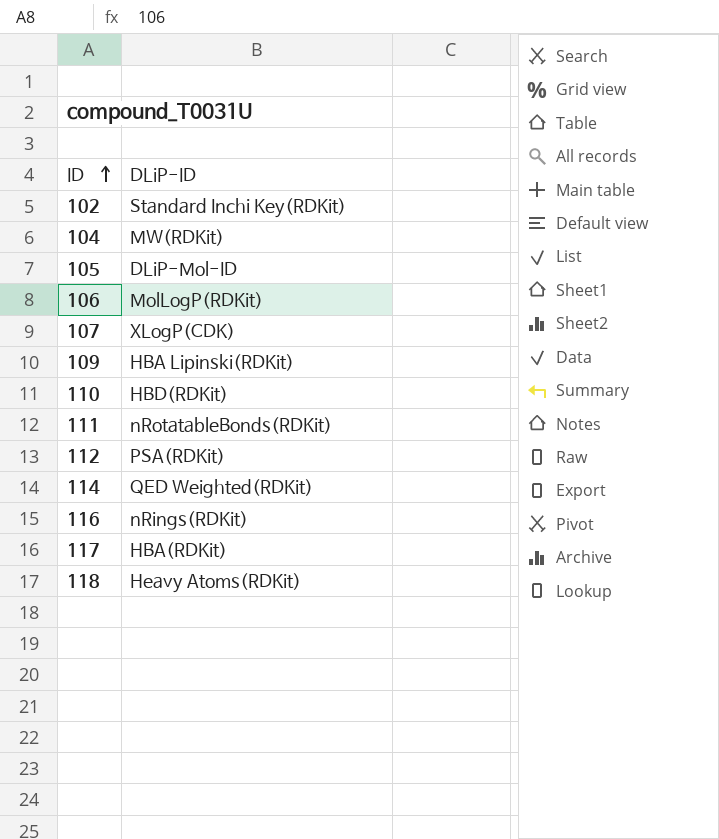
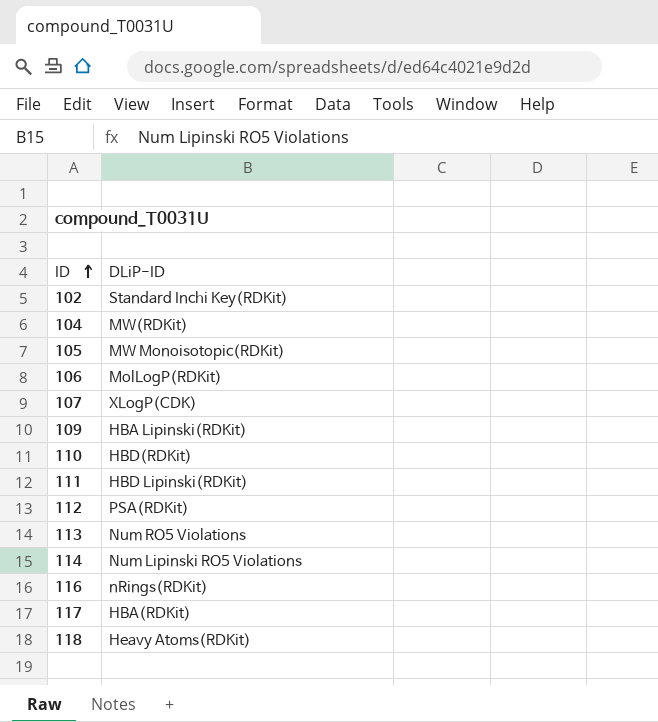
105 | DLiP-ID: DLiP-Mol-ID -> MW Monoisotopic(RDKit)
111 | DLiP-ID: nRotatableBonds(RDKit) -> HBD Lipinski(RDKit)
row 113: none -> Num RO5 Violations
114 | DLiP-ID: QED Weighted(RDKit) -> Num Lipinski RO5 Violations

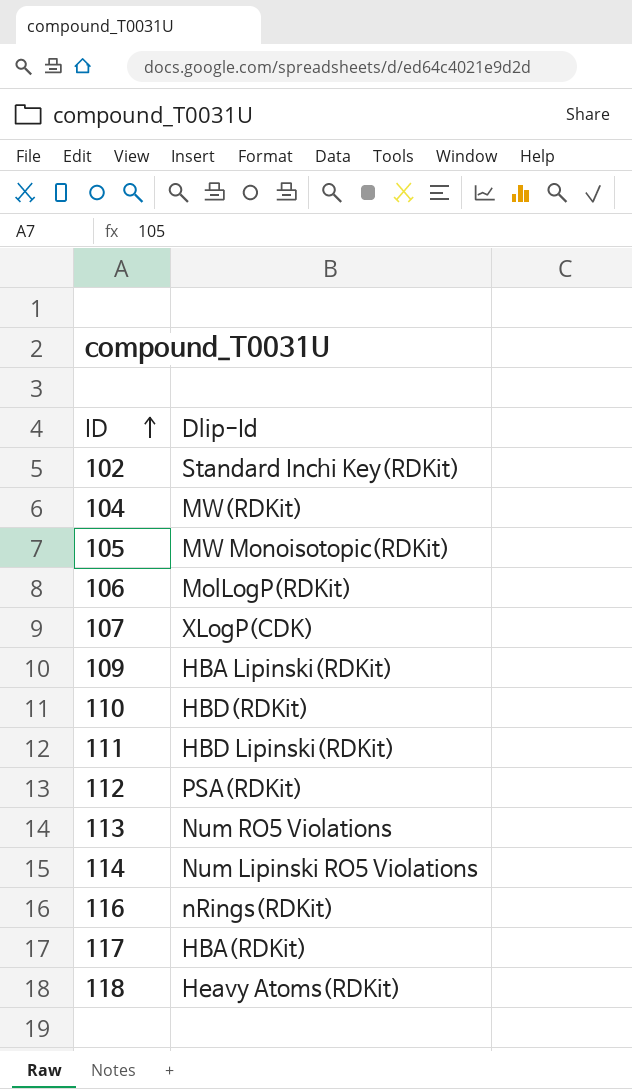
column name: DLiP-ID -> Dlip-Id

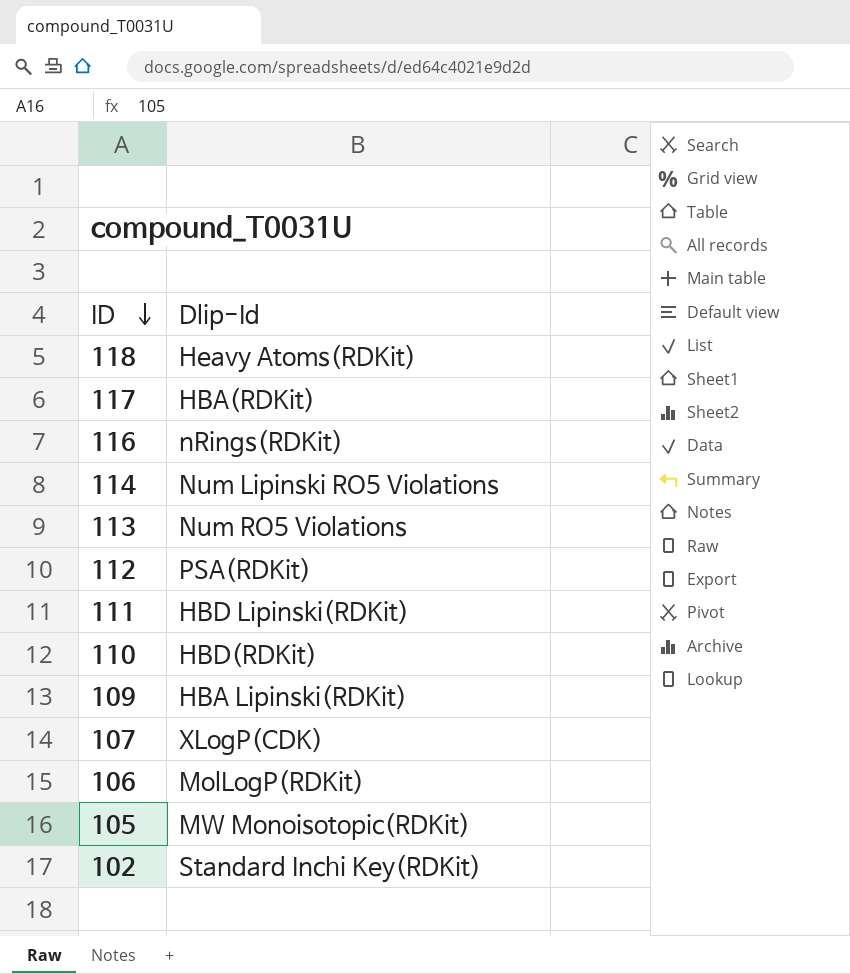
row order: ID ascending -> ID descending
row 104: MW(RDKit) -> none

